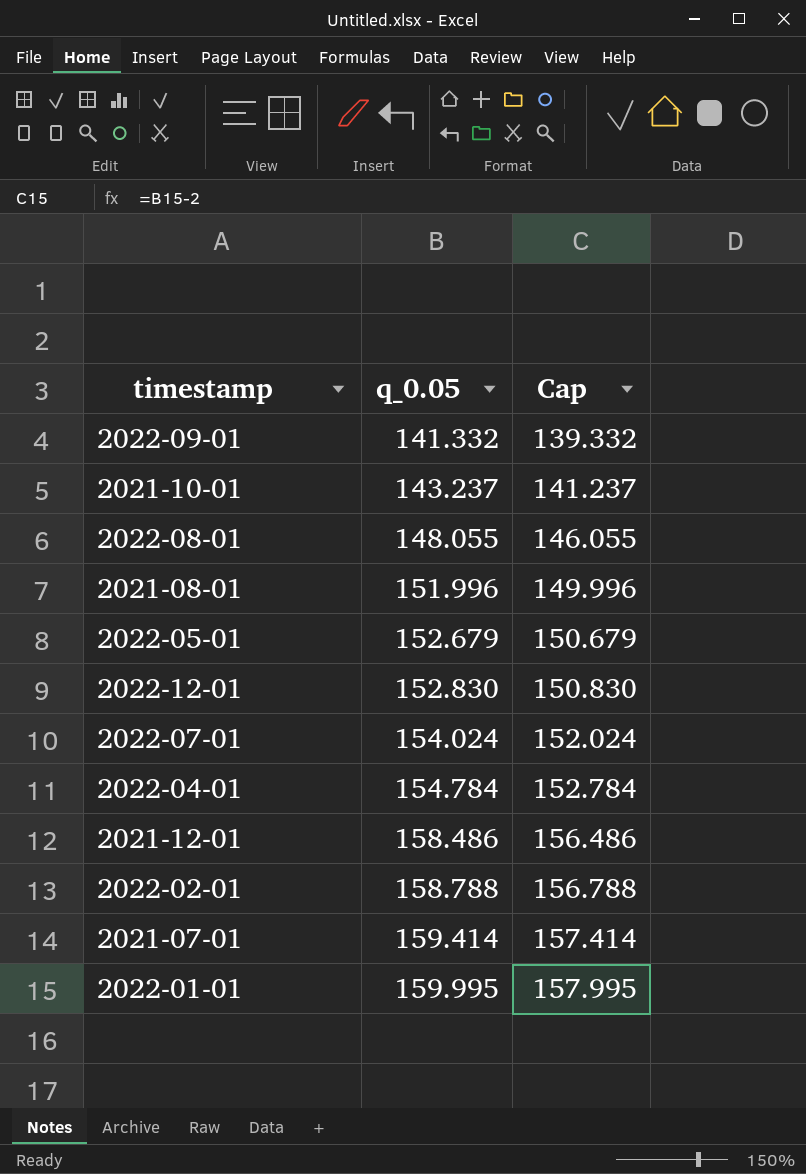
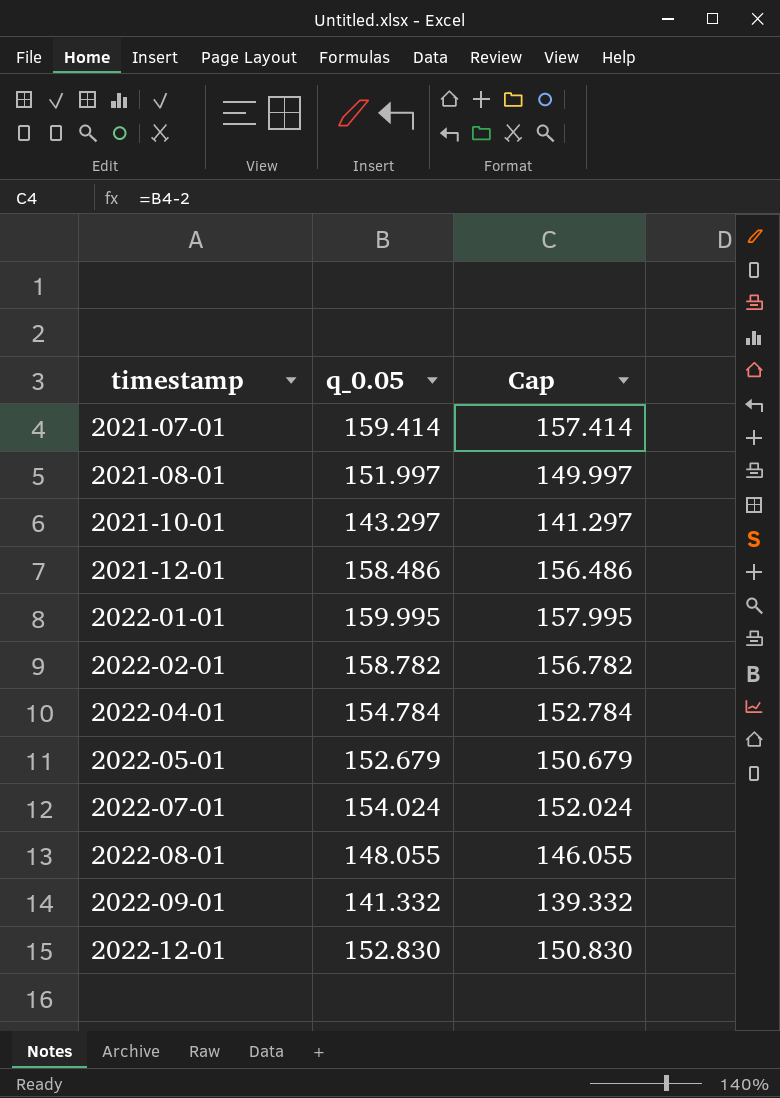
row order: q_0.05 ascending -> timestamp ascending
2021-08-01 | q_0.05: 151.996 -> 151.997
2021-08-01 | Cap: 149.996 -> 149.997
2021-10-01 | q_0.05: 143.237 -> 143.297
2021-10-01 | Cap: 141.237 -> 141.297
2022-02-01 | q_0.05: 158.788 -> 158.782
2022-02-01 | Cap: 156.788 -> 156.782

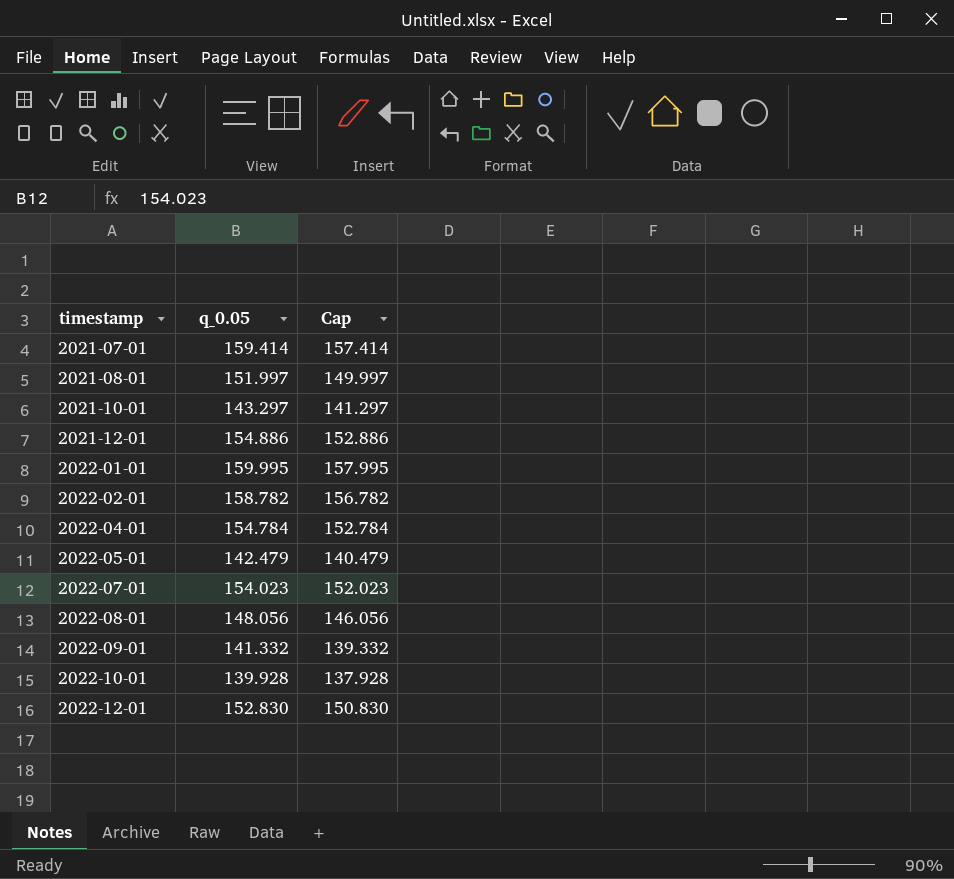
2021-12-01 | q_0.05: 158.486 -> 154.886
2021-12-01 | Cap: 156.486 -> 152.886
2022-05-01 | q_0.05: 152.679 -> 142.479
2022-05-01 | Cap: 150.679 -> 140.479
2022-07-01 | q_0.05: 154.024 -> 154.023
2022-07-01 | Cap: 152.024 -> 152.023
2022-08-01 | q_0.05: 148.055 -> 148.056
2022-08-01 | Cap: 146.055 -> 146.056
row 2022-10-01: none -> 139.928 | 137.928

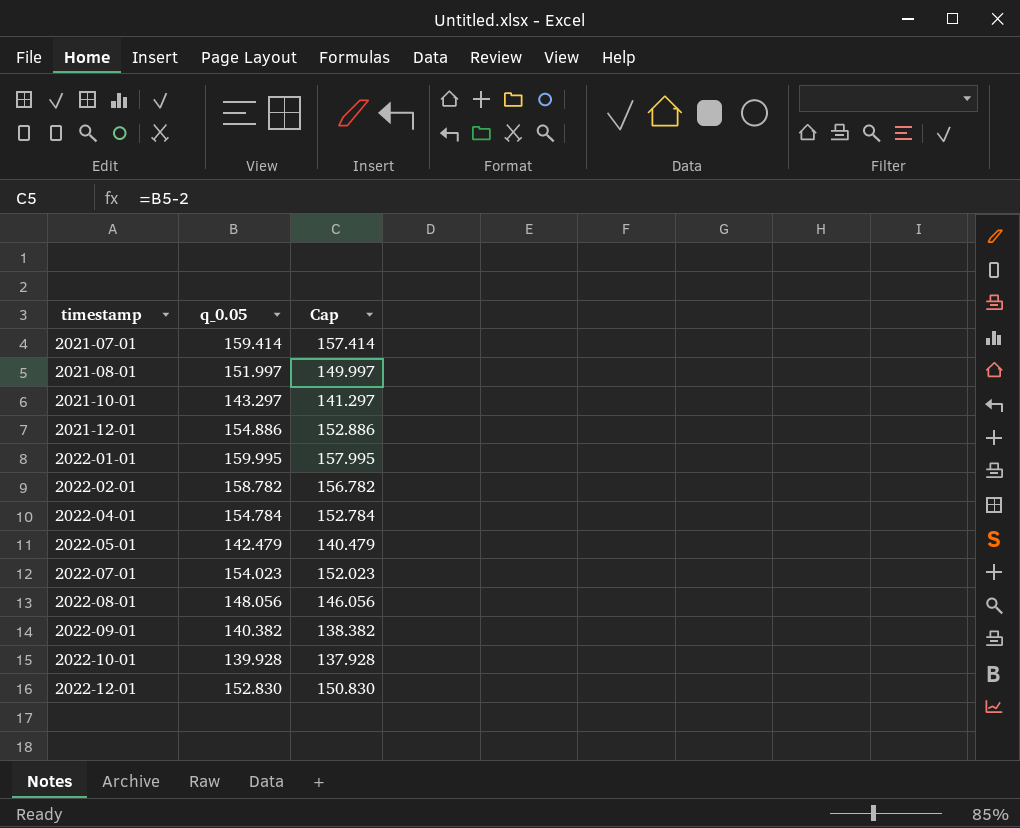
2022-09-01 | q_0.05: 141.332 -> 140.382
2022-09-01 | Cap: 139.332 -> 138.382

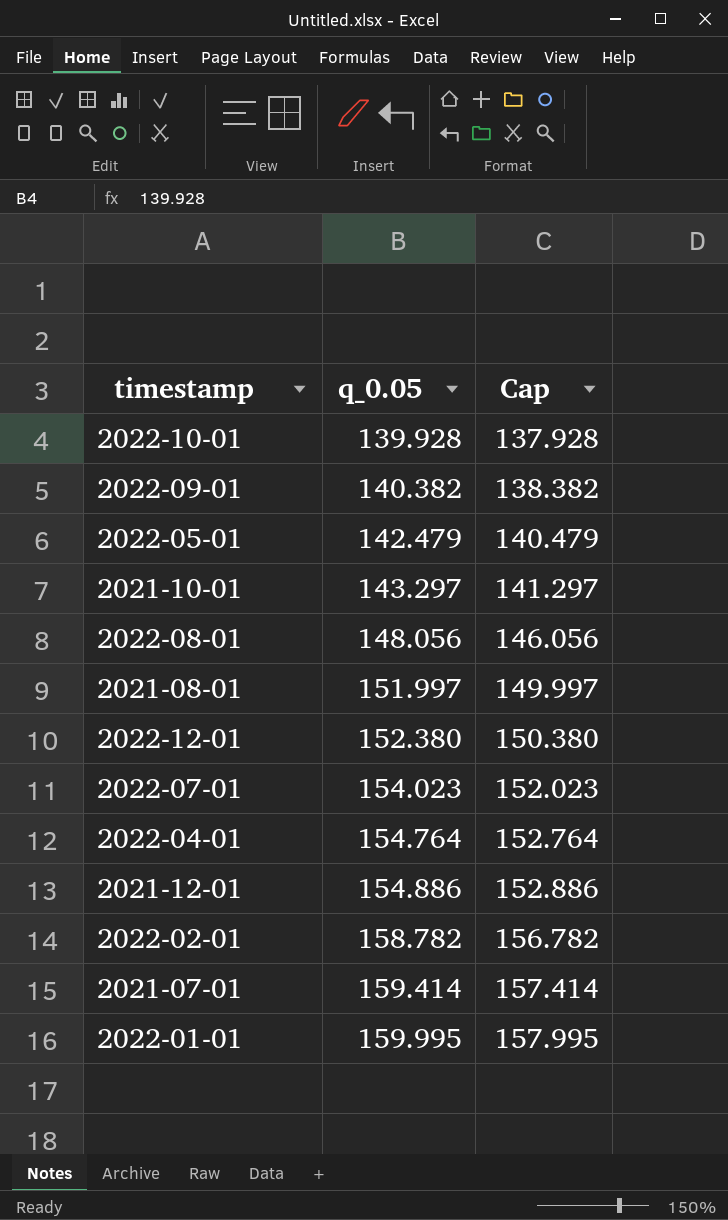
row order: timestamp ascending -> q_0.05 ascending
2022-12-01 | q_0.05: 152.830 -> 152.380
2022-12-01 | Cap: 150.830 -> 150.380
2022-04-01 | q_0.05: 154.784 -> 154.764
2022-04-01 | Cap: 152.784 -> 152.764

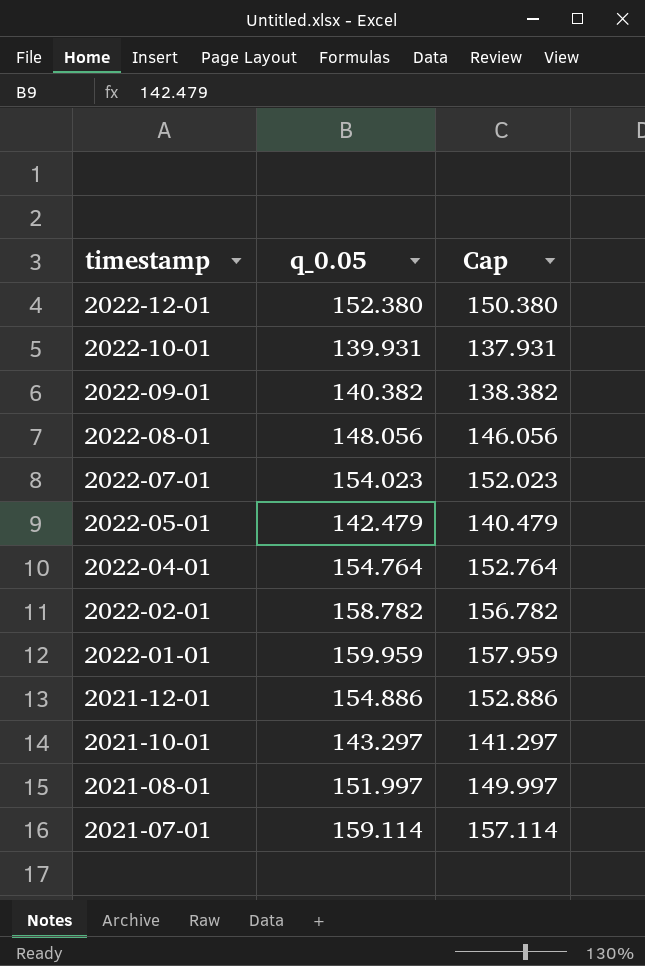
row order: q_0.05 ascending -> timestamp descending
2022-10-01 | q_0.05: 139.928 -> 139.931
2022-10-01 | Cap: 137.928 -> 137.931
2022-01-01 | q_0.05: 159.995 -> 159.959
2022-01-01 | Cap: 157.995 -> 157.959
2021-07-01 | q_0.05: 159.414 -> 159.114
2021-07-01 | Cap: 157.414 -> 157.114

